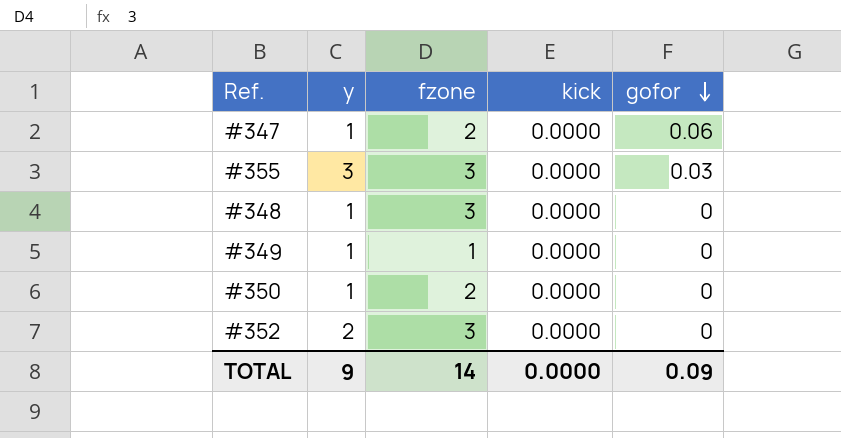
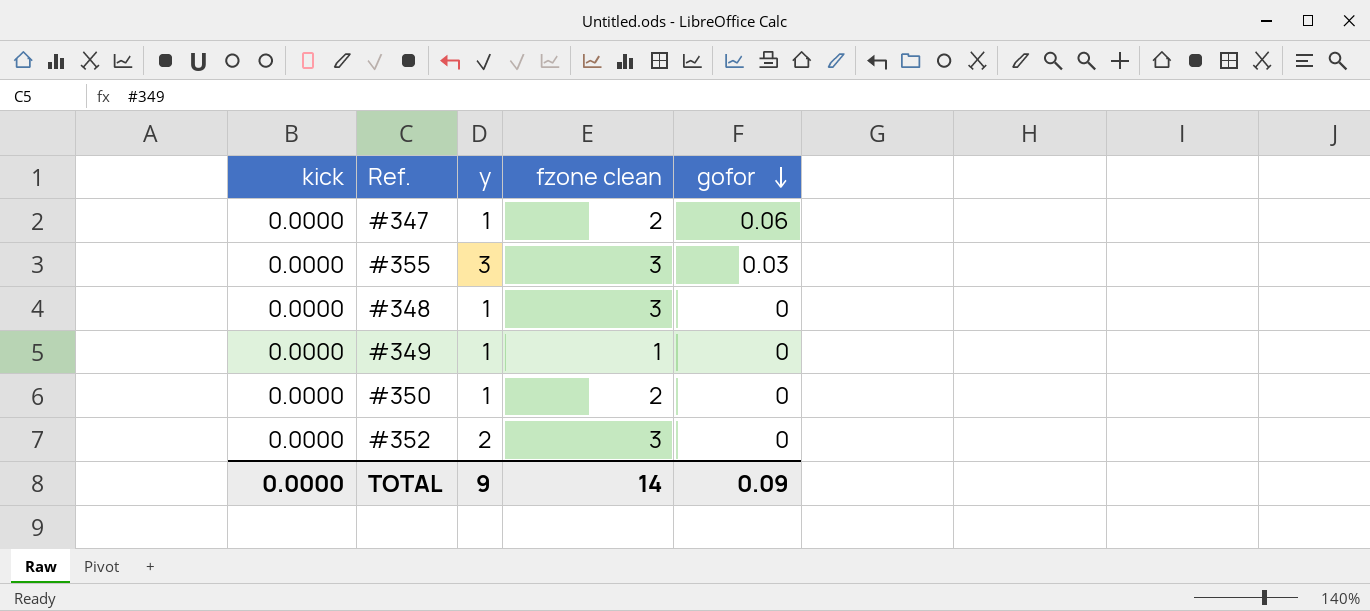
column kick | position: 4 -> 1
column name: fzone -> fzone clean

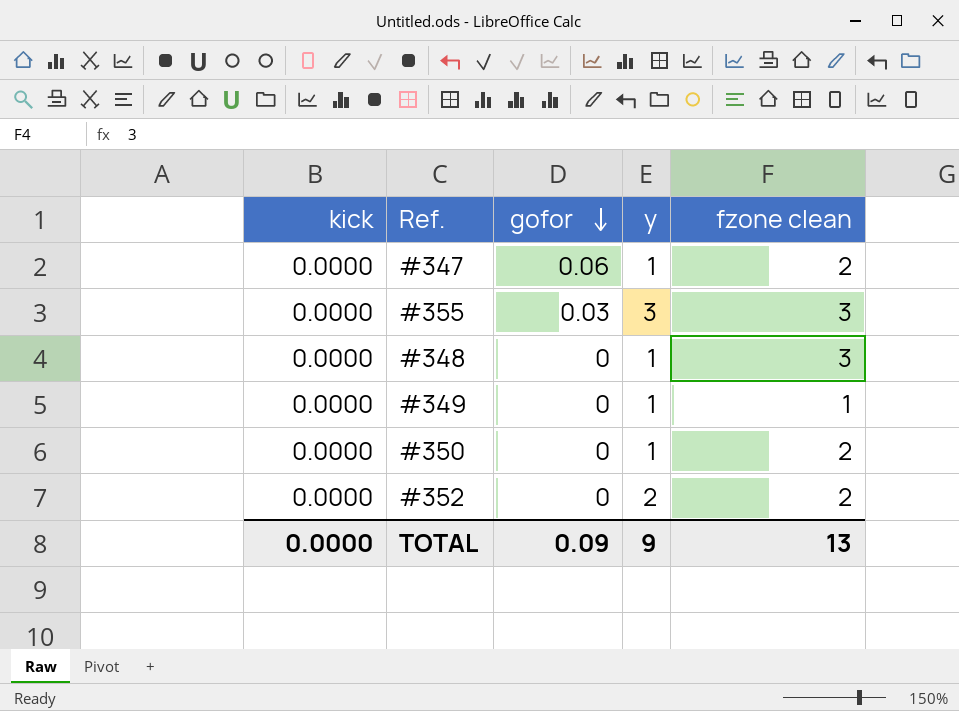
column gofor | position: 5 -> 3
#352 | fzone clean: 3 -> 2
TOTAL | fzone clean: 14 -> 13

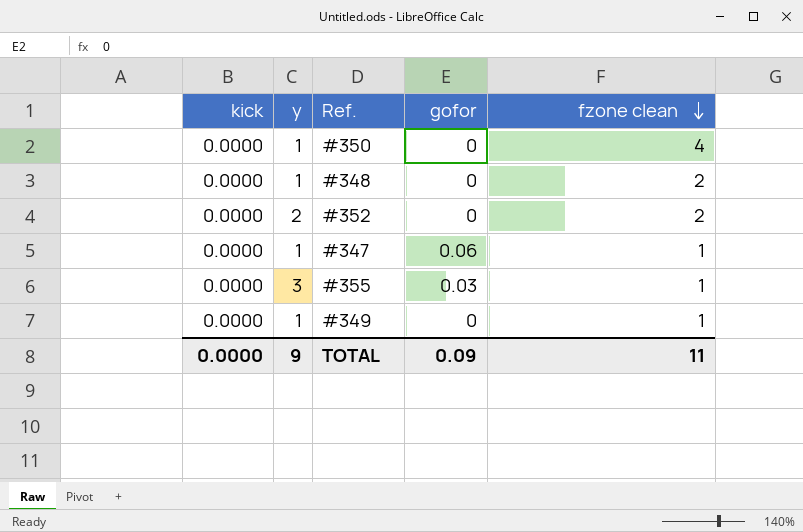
row order: gofor descending -> fzone clean descending
column y | position: 4 -> 2
#350 | fzone clean: 2 -> 4
#348 | fzone clean: 3 -> 2
#347 | fzone clean: 2 -> 1
#355 | fzone clean: 3 -> 1
TOTAL | fzone clean: 13 -> 11

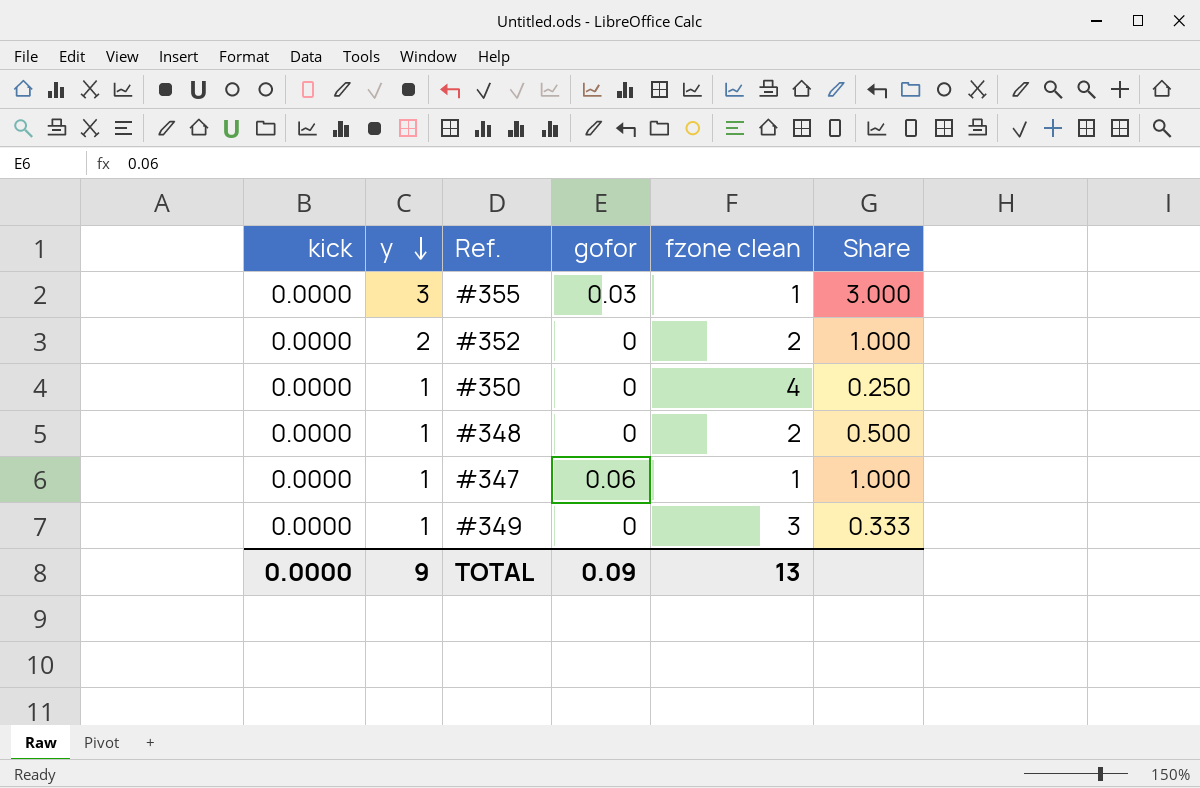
row order: fzone clean descending -> y descending
column Share | formula: none -> [y] / [fzone clean]
#349 | fzone clean: 1 -> 3
TOTAL | fzone clean: 11 -> 13

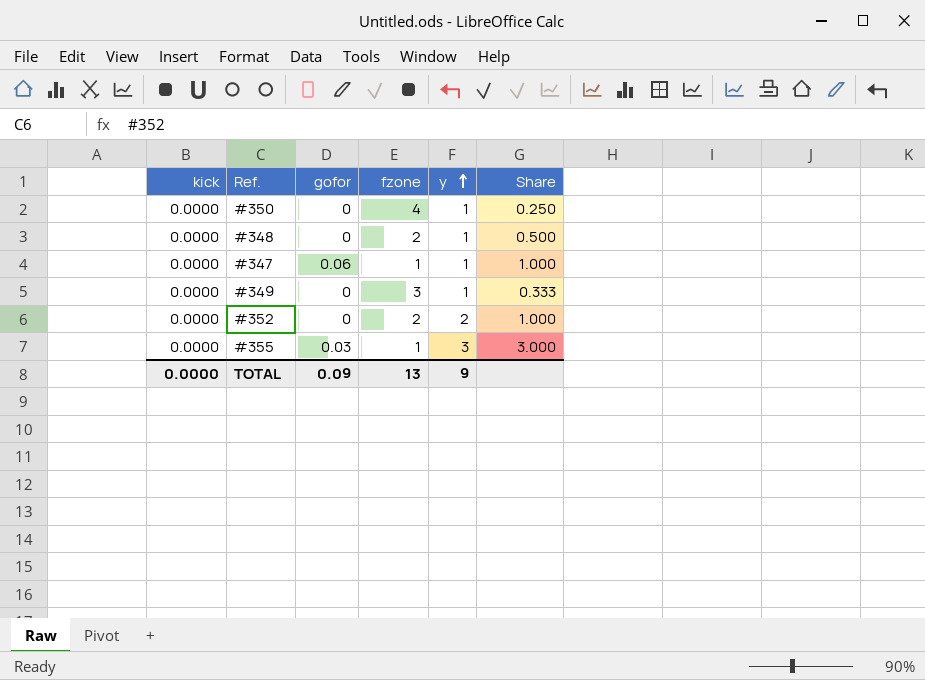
row order: y descending -> y ascending
column name: fzone clean -> fzone
column y | position: 2 -> 5

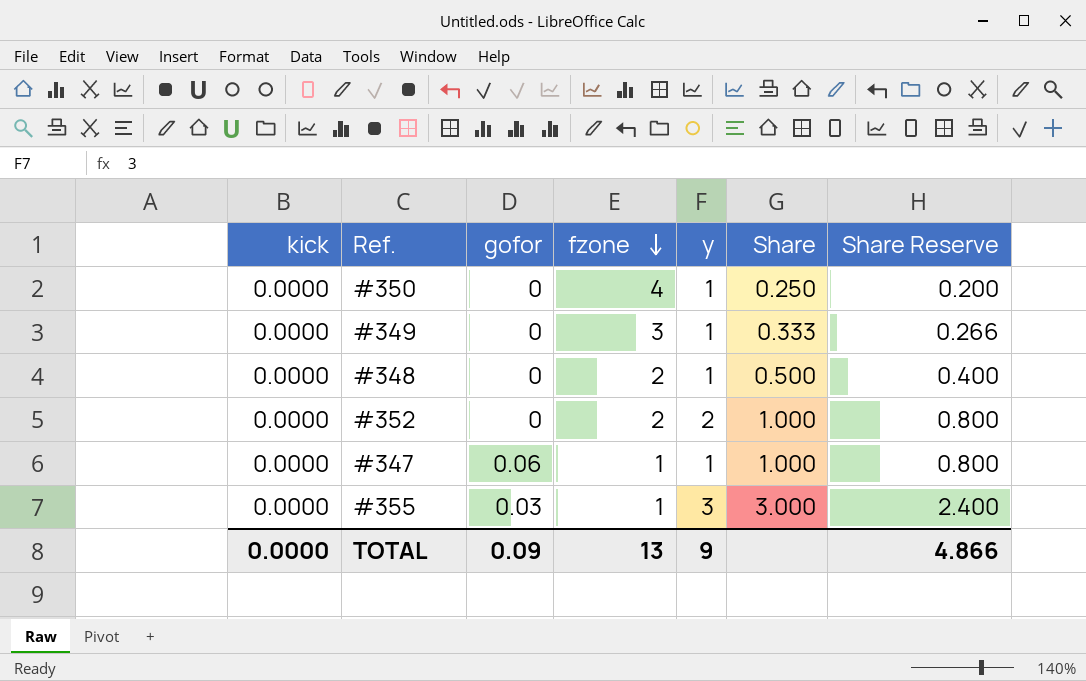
row order: y ascending -> fzone descending
column Share Reserve | formula: none -> [Share] * 0.8

